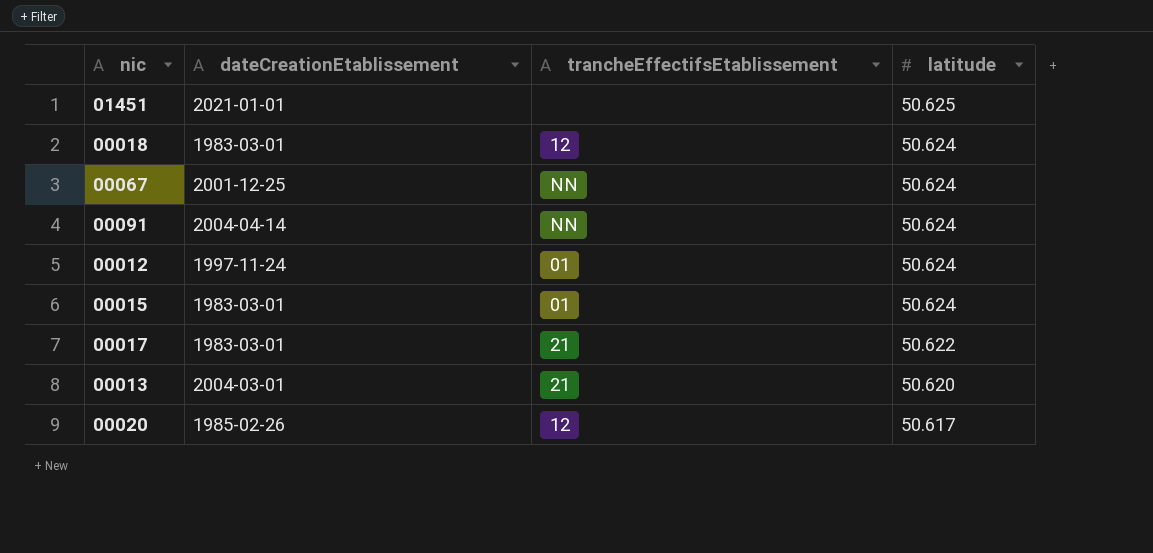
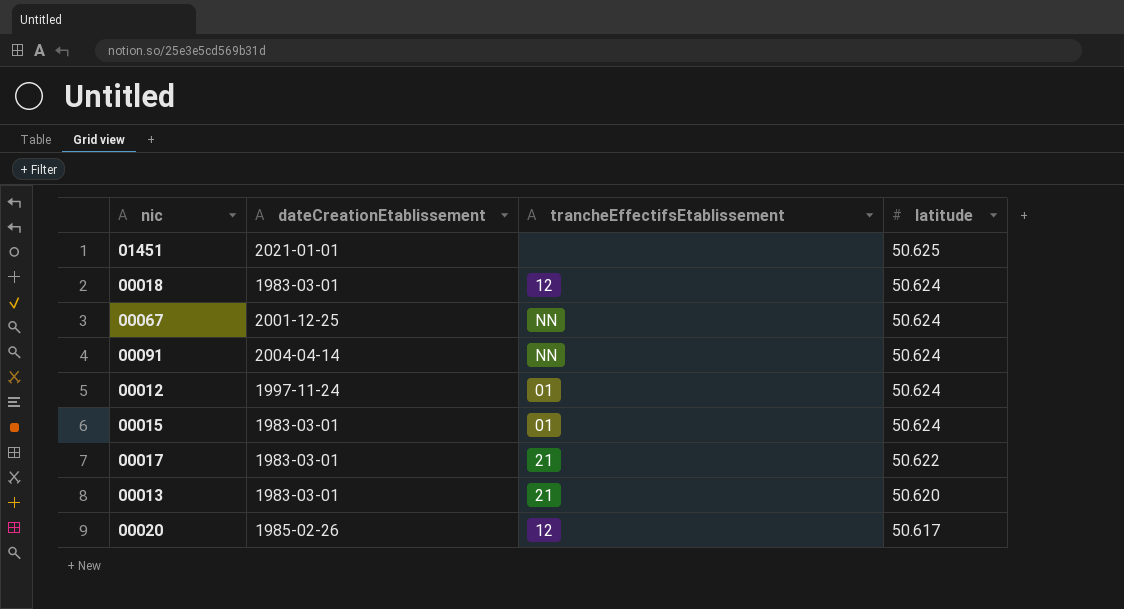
00013 | dateCreationEtablissement: 2004-03-01 -> 1983-03-01

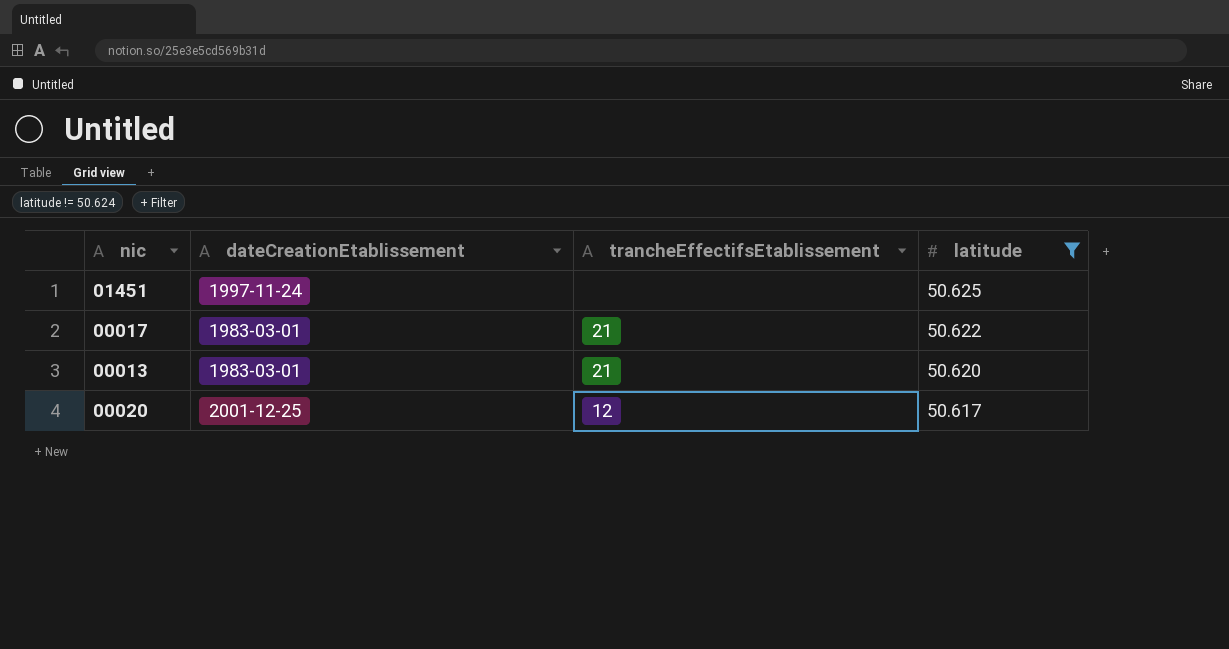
filter: none -> latitude != 50.624
01451 | dateCreationEtablissement: 2021-01-01 -> 1997-11-24
00020 | dateCreationEtablissement: 1985-02-26 -> 2001-12-25

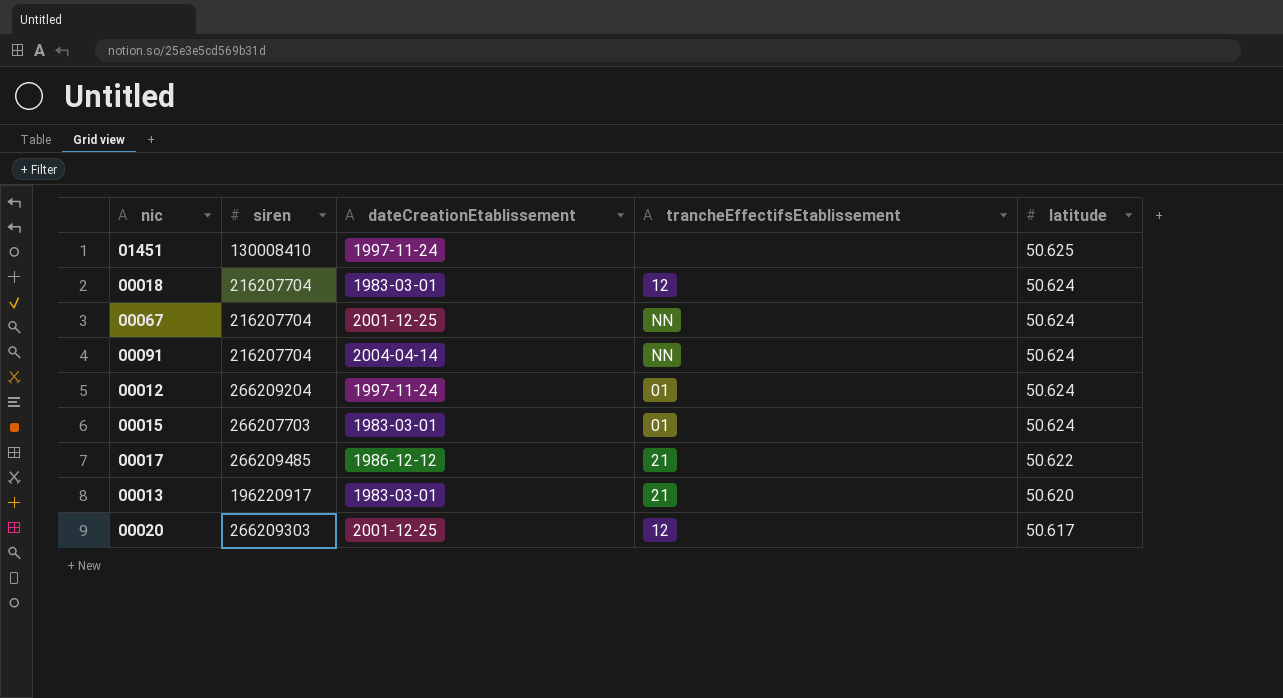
filter: latitude != 50.624 -> none
column siren | position: none -> 2
00017 | dateCreationEtablissement: 1983-03-01 -> 1986-12-12

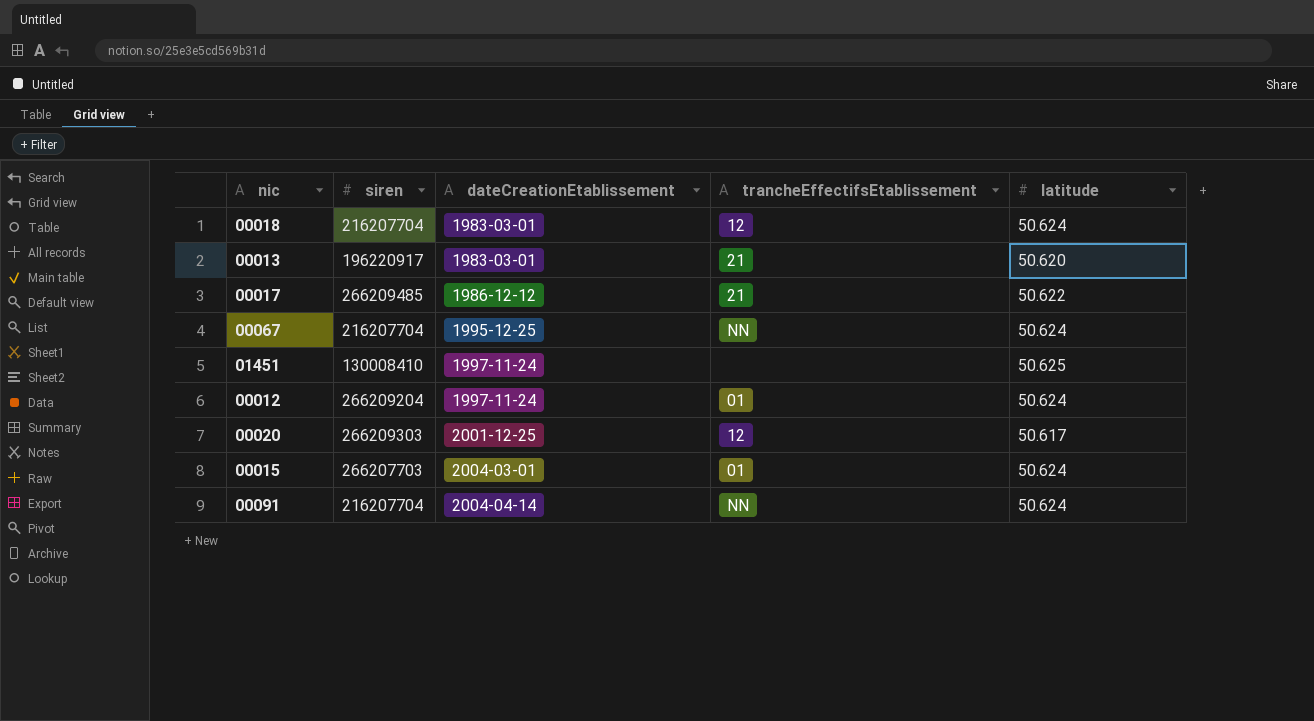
row order: latitude descending -> dateCreationEtablissement ascending
00067 | dateCreationEtablissement: 2001-12-25 -> 1995-12-25
00015 | dateCreationEtablissement: 1983-03-01 -> 2004-03-01

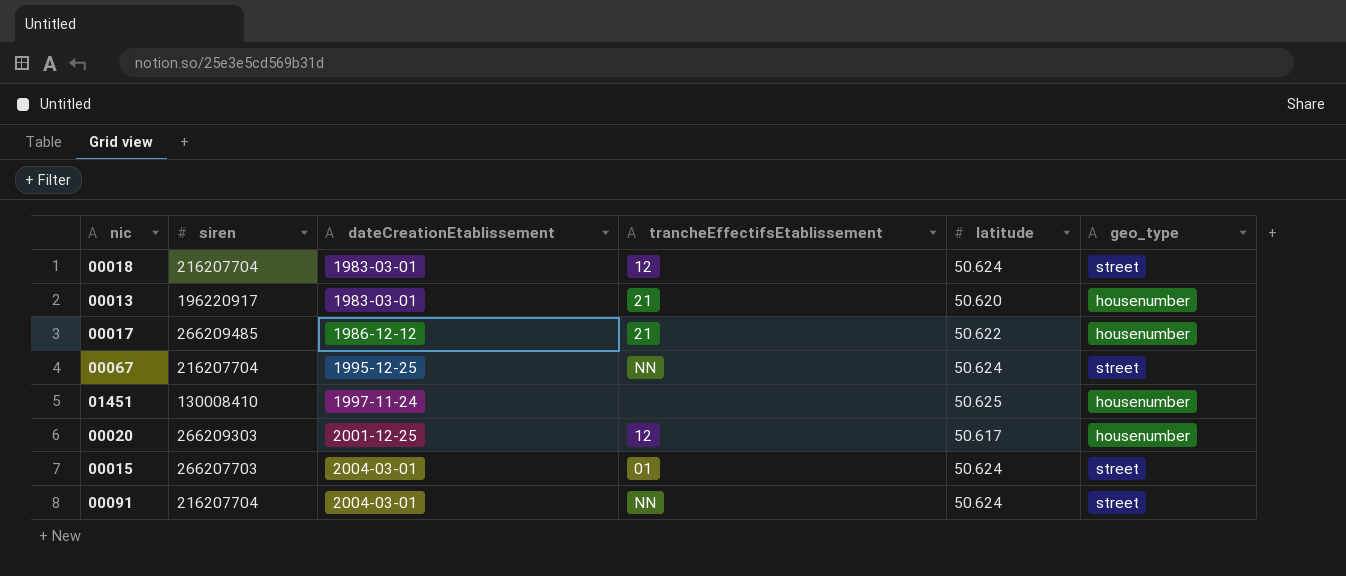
column geo_type | position: none -> 6
row 00012: 266209204 | 1997-11-24 | 01 | 50.624 -> none
00091 | dateCreationEtablissement: 2004-04-14 -> 2004-03-01

